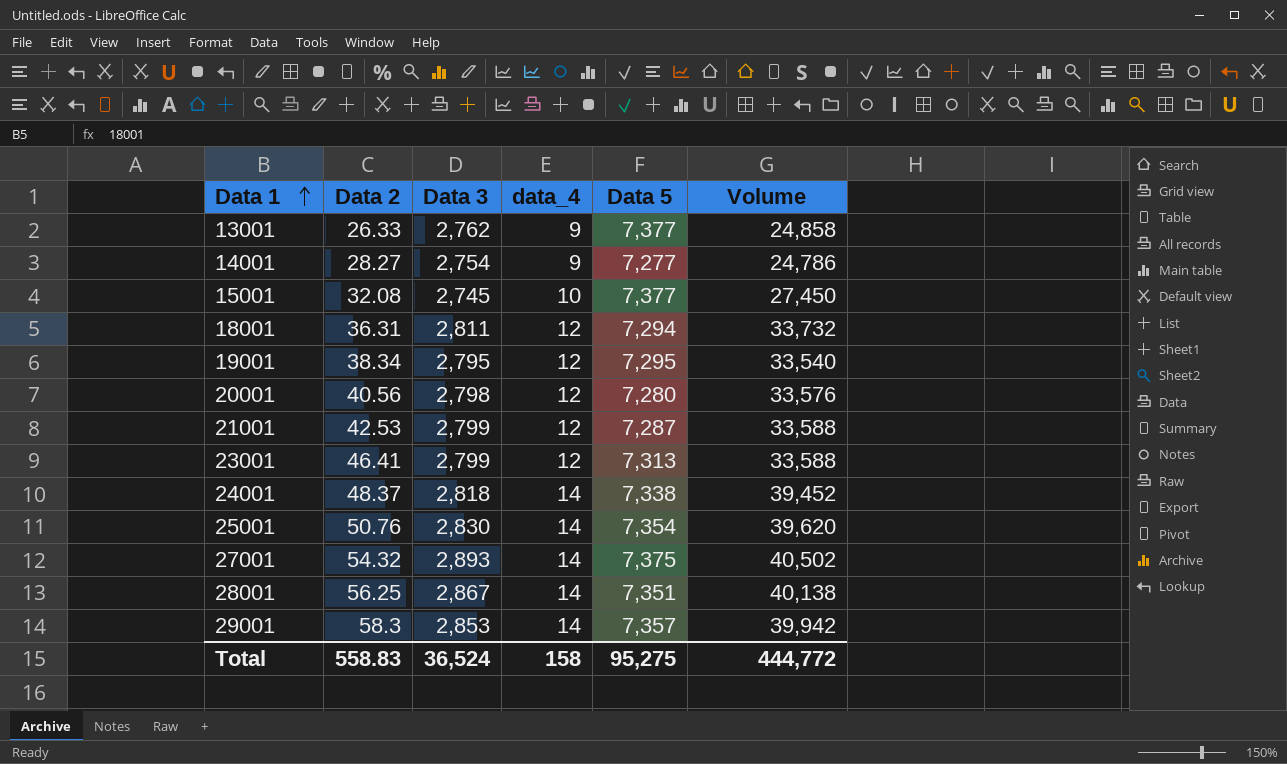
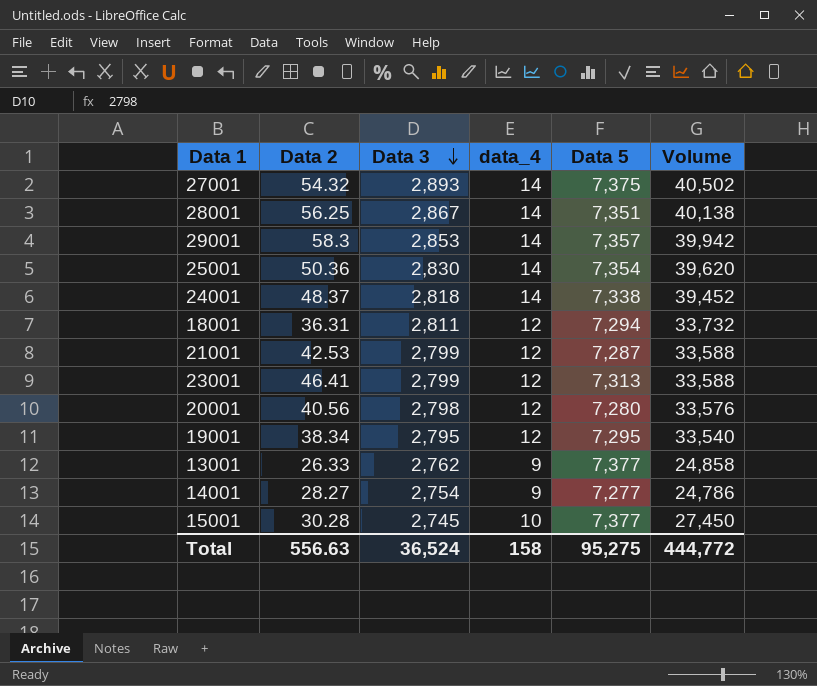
row order: Data 1 ascending -> Data 3 descending
25001 | Data 2: 50.76 -> 50.36
15001 | Data 2: 32.08 -> 30.28
Total | Data 2: 558.83 -> 556.63

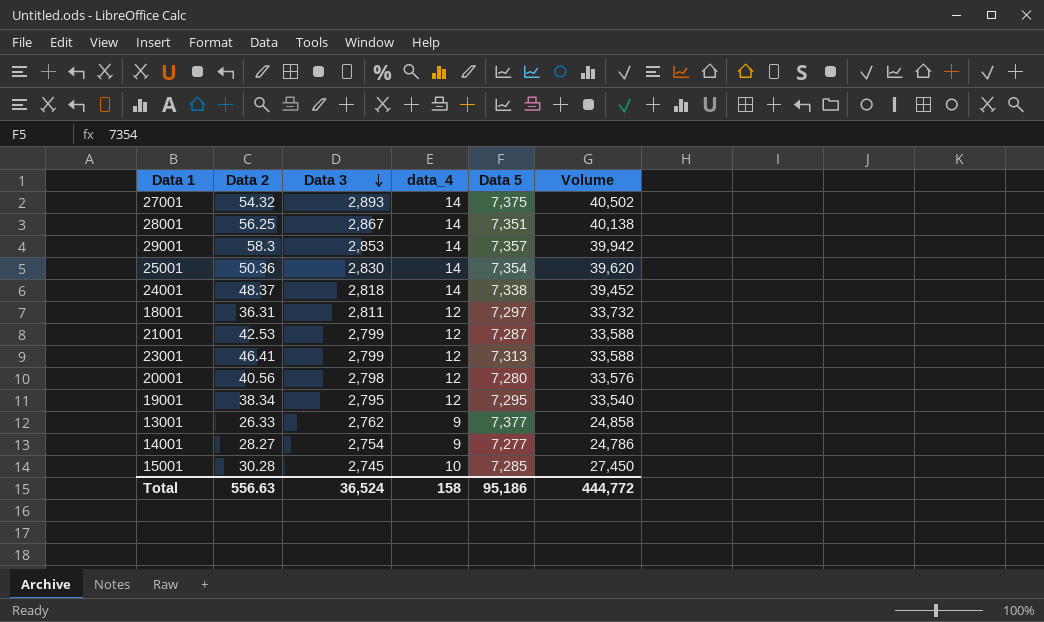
18001 | Data 5: 7,294 -> 7,297
15001 | Data 5: 7,377 -> 7,285
Total | Data 5: 95,275 -> 95,186

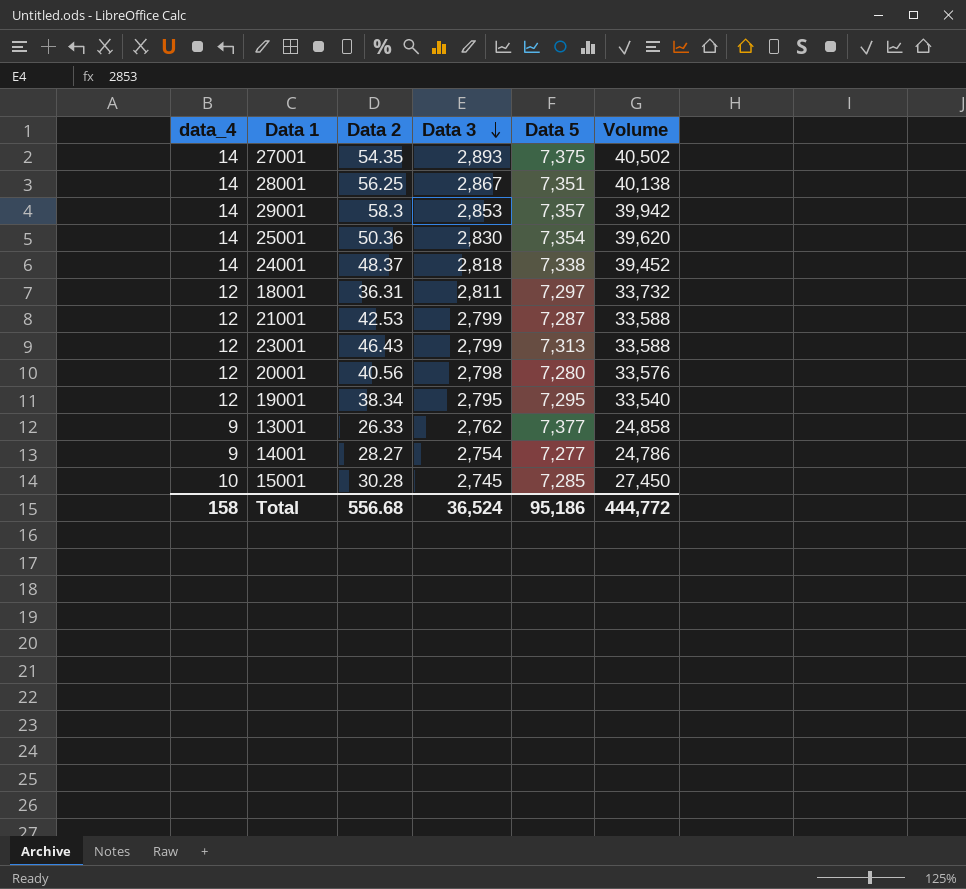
column data_4 | position: 4 -> 1
27001 | Data 2: 54.32 -> 54.35
23001 | Data 2: 46.41 -> 46.43
Total | Data 2: 556.63 -> 556.68

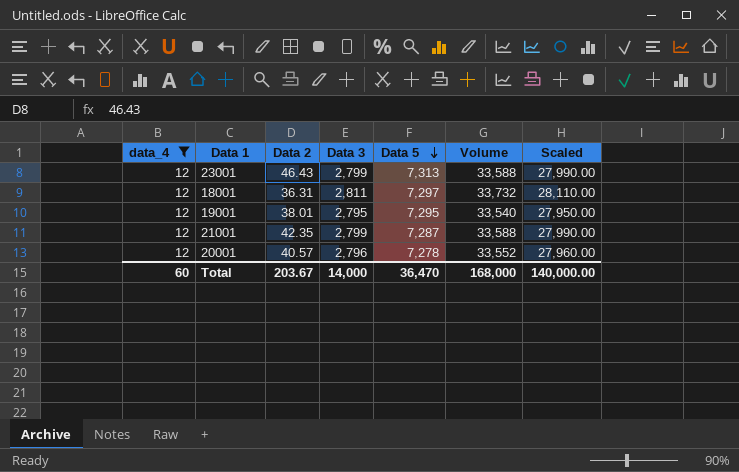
filter: none -> data_4 = 12
row order: Data 3 descending -> Data 5 descending
column Scaled | formula: none -> [Data 3] * 10
19001 | Data 2: 38.34 -> 38.01
21001 | Data 2: 42.53 -> 42.35
20001 | Data 2: 40.56 -> 40.57
20001 | Data 3: 2,798 -> 2,796
20001 | Data 5: 7,280 -> 7,278
20001 | Volume: 33,576 -> 33,552
Total | data_4: 158 -> 60
Total | Data 2: 556.68 -> 203.67
Total | Data 3: 36,524 -> 14,000
Total | Data 5: 95,186 -> 36,470
Total | Volume: 444,772 -> 168,000

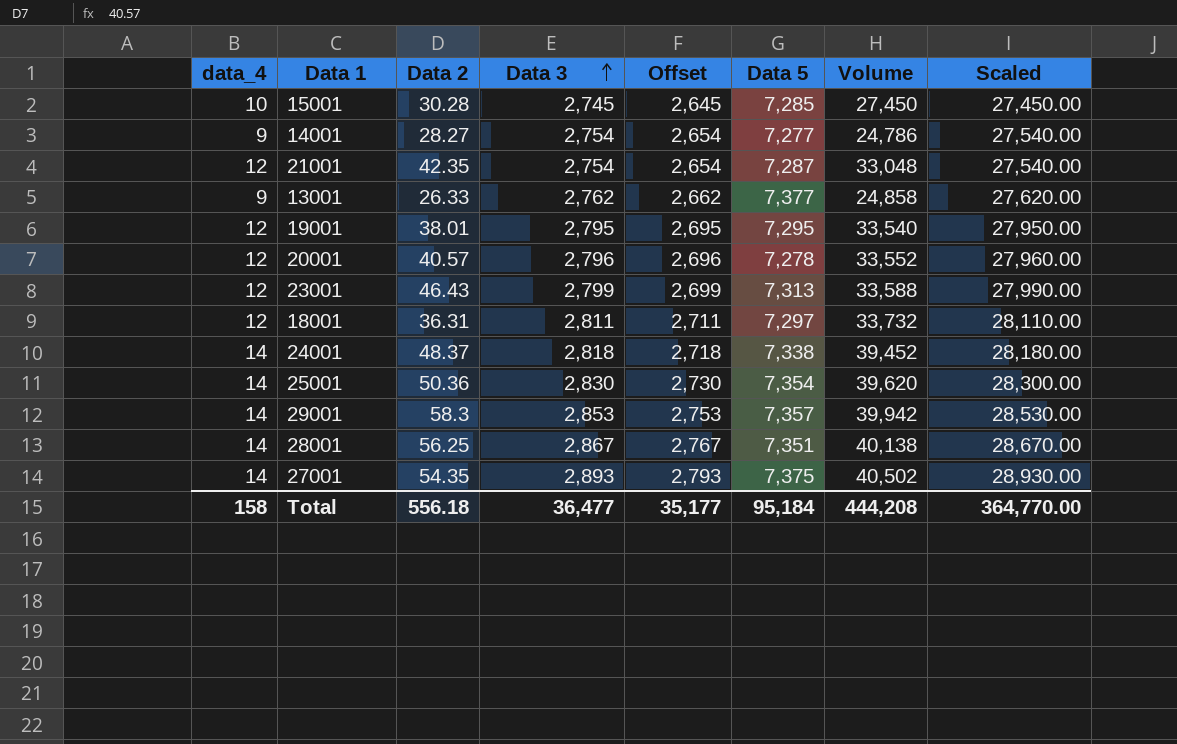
filter: data_4 = 12 -> none
row order: Data 5 descending -> Data 3 ascending
column Offset | formula: none -> [Data 3] - 100
21001 | Data 3: 2,799 -> 2,754
21001 | Volume: 33,588 -> 33,048
21001 | Scaled: 27,990.00 -> 27,540.00
Total | data_4: 60 -> 158
Total | Data 2: 203.67 -> 556.18
Total | Data 3: 14,000 -> 36,477
Total | Data 5: 36,470 -> 95,184
Total | Volume: 168,000 -> 444,208
Total | Scaled: 140,000.00 -> 364,770.00

